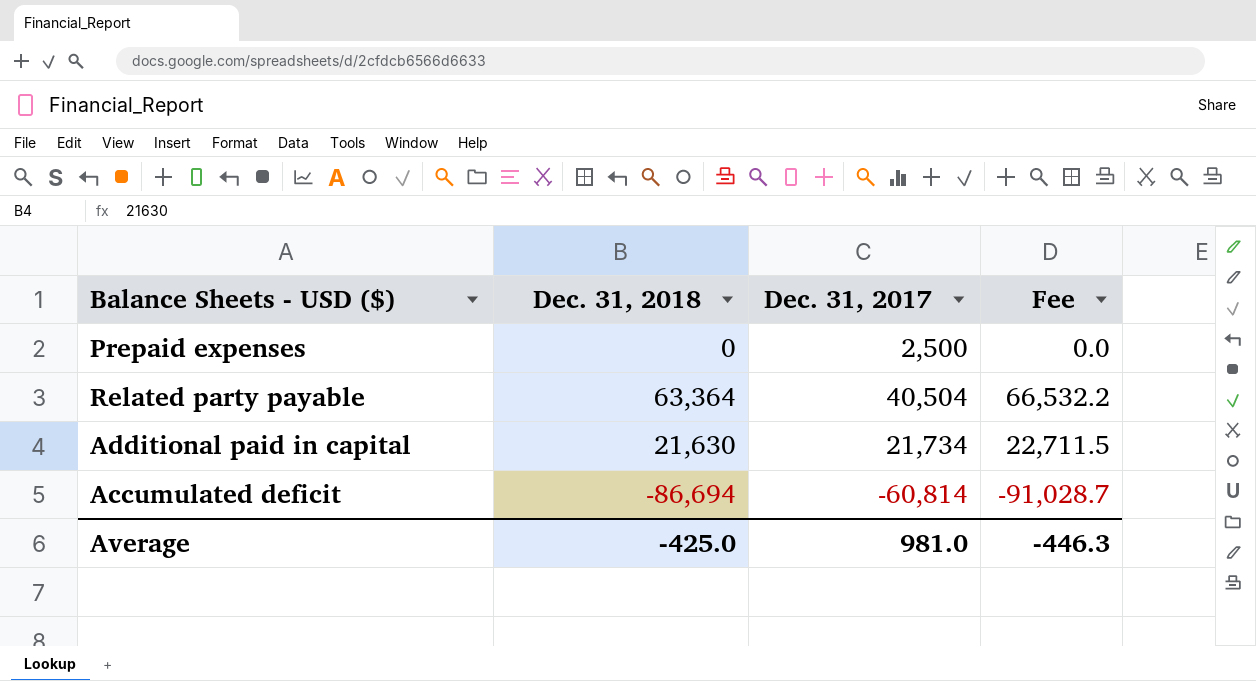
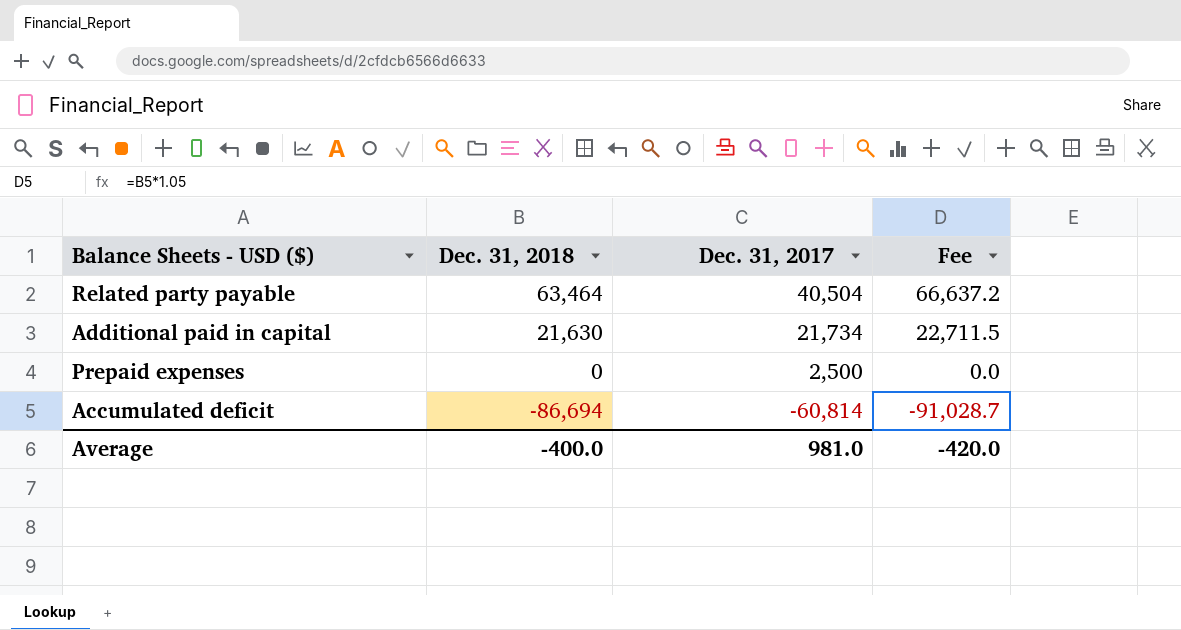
row order: none -> Dec. 31, 2018 descending
Related party payable | Dec. 31, 2018: 63,364 -> 63,464
Related party payable | Fee: 66,532.2 -> 66,637.2
Average | Dec. 31, 2018: -425.0 -> -400.0
Average | Fee: -446.3 -> -420.0

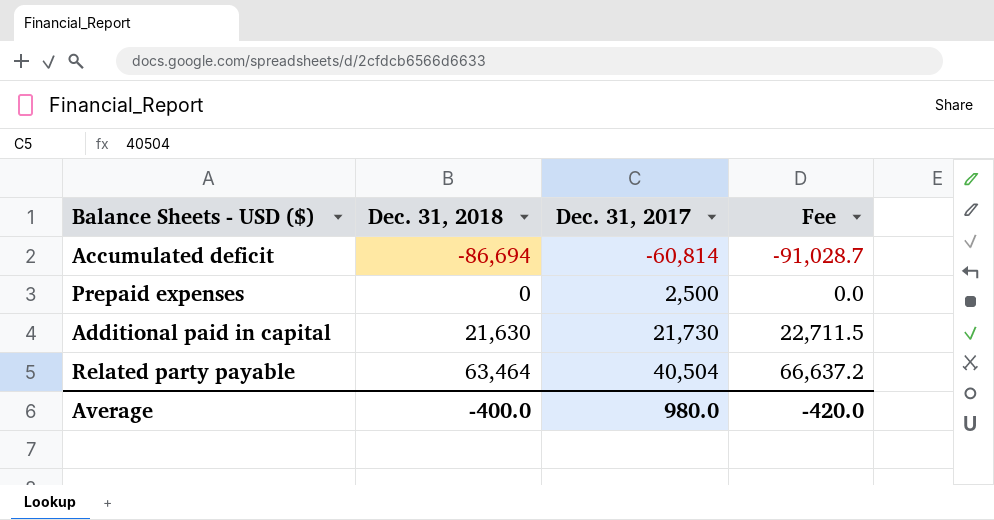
row order: Dec. 31, 2018 descending -> Dec. 31, 2018 ascending
Additional paid in capital | Dec. 31, 2017: 21,734 -> 21,730
Average | Dec. 31, 2017: 981.0 -> 980.0

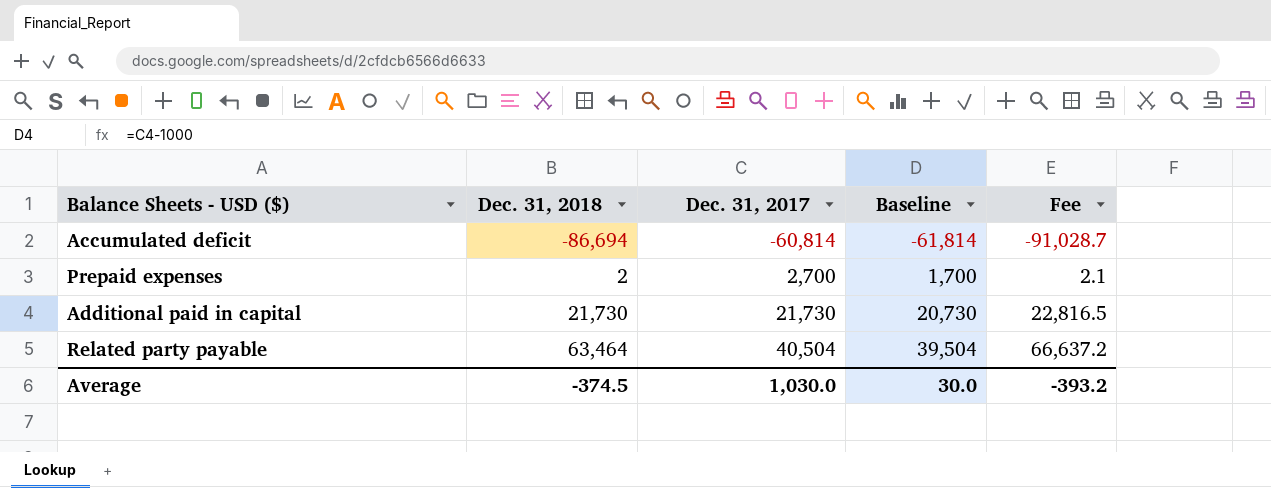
column Baseline | formula: none -> [Dec. 31, 2017] - 1000
Prepaid expenses | Dec. 31, 2018: 0 -> 2
Prepaid expenses | Dec. 31, 2017: 2,500 -> 2,700
Prepaid expenses | Fee: 0.0 -> 2.1
Additional paid in capital | Dec. 31, 2018: 21,630 -> 21,730
Additional paid in capital | Fee: 22,711.5 -> 22,816.5
Average | Dec. 31, 2018: -400.0 -> -374.5
Average | Dec. 31, 2017: 980.0 -> 1,030.0
Average | Fee: -420.0 -> -393.2

